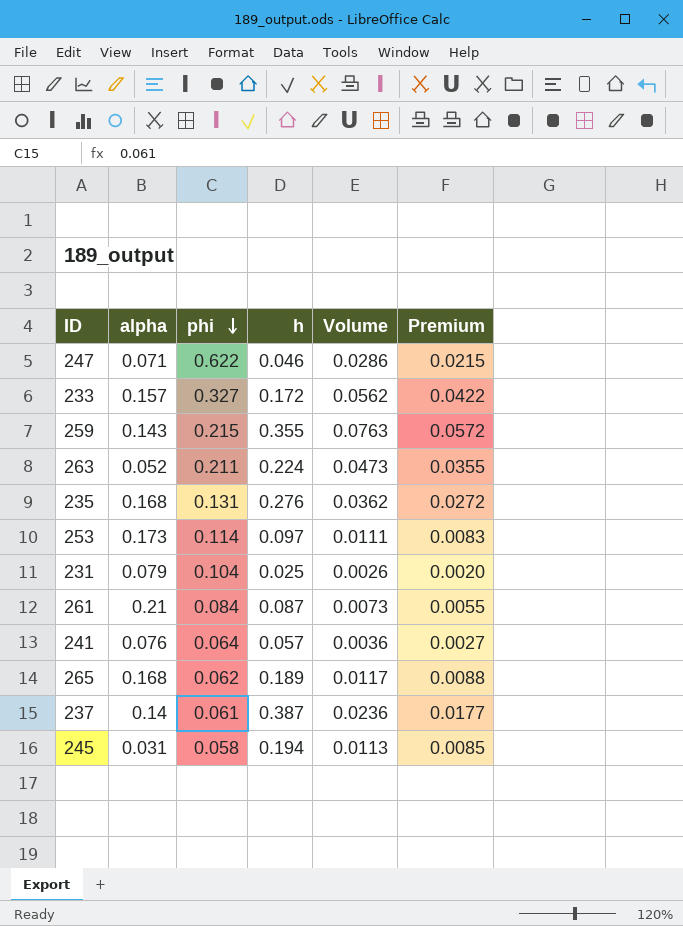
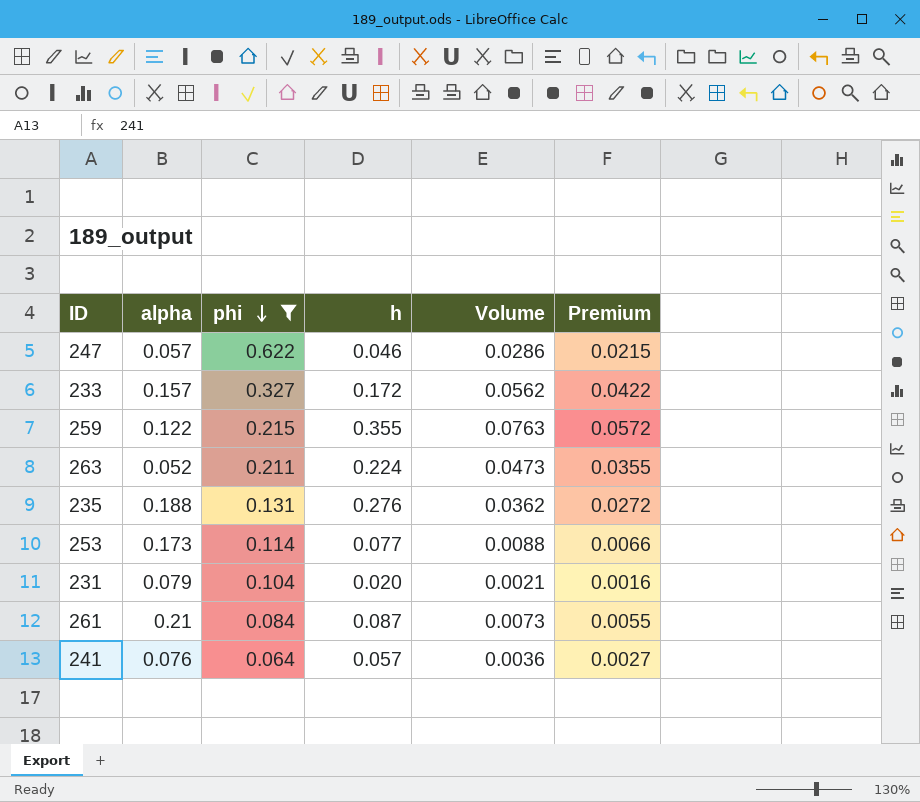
filter: none -> phi >= 0.064
247 | alpha: 0.071 -> 0.057
259 | alpha: 0.143 -> 0.122
235 | alpha: 0.168 -> 0.188
253 | h: 0.097 -> 0.077
253 | Volume: 0.0111 -> 0.0088
253 | Premium: 0.0083 -> 0.0066
231 | h: 0.025 -> 0.020
231 | Volume: 0.0026 -> 0.0021
231 | Premium: 0.0020 -> 0.0016

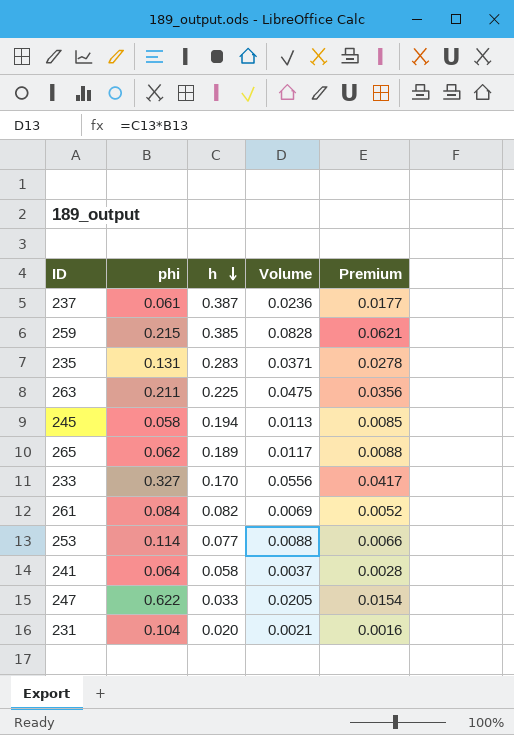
filter: phi >= 0.064 -> none
row order: phi descending -> h descending
column alpha | position: 2 -> none
259 | h: 0.355 -> 0.385
259 | Volume: 0.0763 -> 0.0828
259 | Premium: 0.0572 -> 0.0621
235 | h: 0.276 -> 0.283
235 | Volume: 0.0362 -> 0.0371
235 | Premium: 0.0272 -> 0.0278
263 | h: 0.224 -> 0.225
263 | Volume: 0.0473 -> 0.0475
263 | Premium: 0.0355 -> 0.0356
233 | h: 0.172 -> 0.170
233 | Volume: 0.0562 -> 0.0556
233 | Premium: 0.0422 -> 0.0417
261 | h: 0.087 -> 0.082
261 | Volume: 0.0073 -> 0.0069
261 | Premium: 0.0055 -> 0.0052
241 | h: 0.057 -> 0.058
241 | Volume: 0.0036 -> 0.0037
241 | Premium: 0.0027 -> 0.0028
247 | h: 0.046 -> 0.033
247 | Volume: 0.0286 -> 0.0205
247 | Premium: 0.0215 -> 0.0154

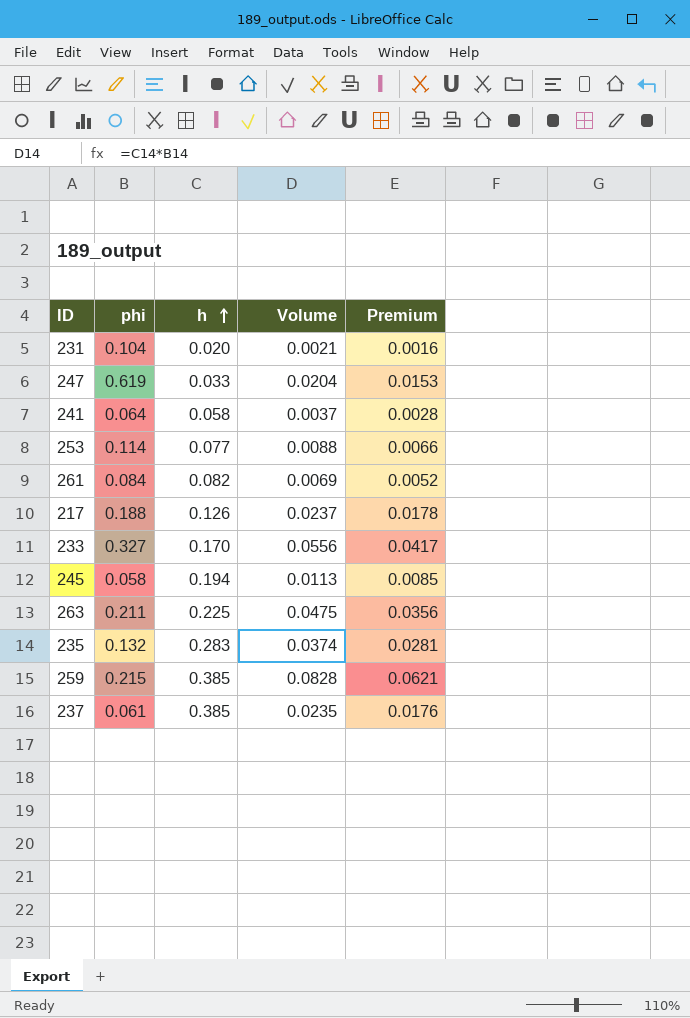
row order: h descending -> h ascending
row 265: 0.062 | 0.189 | 0.0117 | 0.0088 -> none
247 | phi: 0.622 -> 0.619
247 | Volume: 0.0205 -> 0.0204
247 | Premium: 0.0154 -> 0.0153
row 217: none -> 0.188 | 0.126 | 0.0237 | 0.0178
235 | phi: 0.131 -> 0.132
235 | Volume: 0.0371 -> 0.0374
235 | Premium: 0.0278 -> 0.0281
237 | h: 0.387 -> 0.385
237 | Volume: 0.0236 -> 0.0235
237 | Premium: 0.0177 -> 0.0176

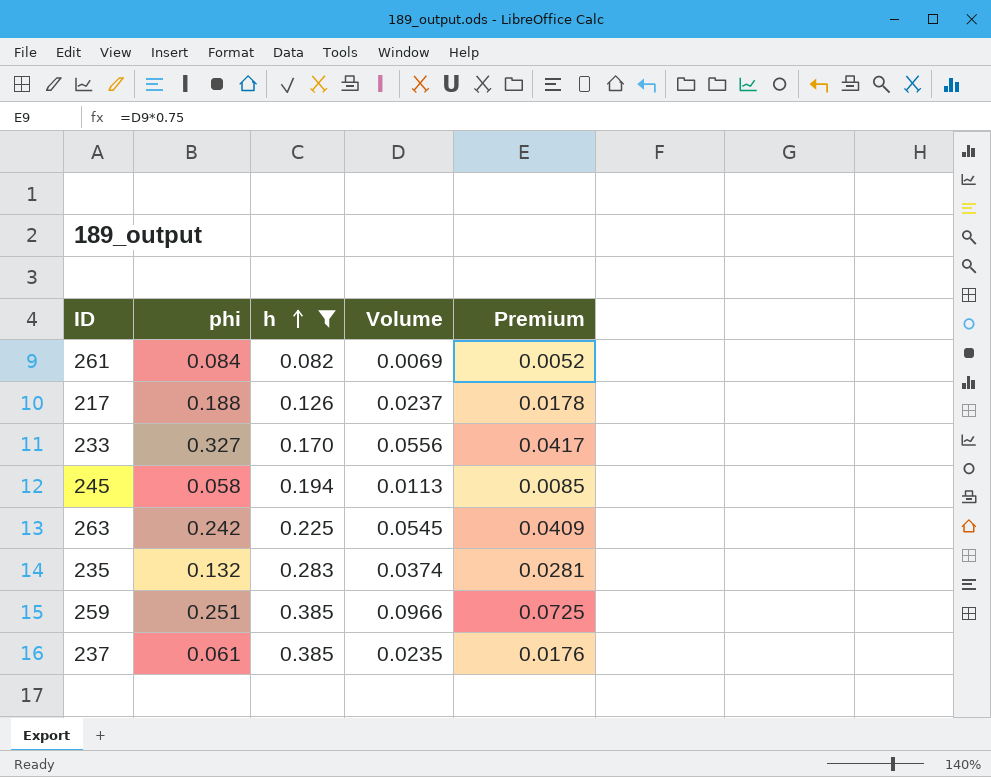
filter: none -> h >= 0.082
263 | phi: 0.211 -> 0.242
263 | Volume: 0.0475 -> 0.0545
263 | Premium: 0.0356 -> 0.0409
259 | phi: 0.215 -> 0.251
259 | Volume: 0.0828 -> 0.0966
259 | Premium: 0.0621 -> 0.0725

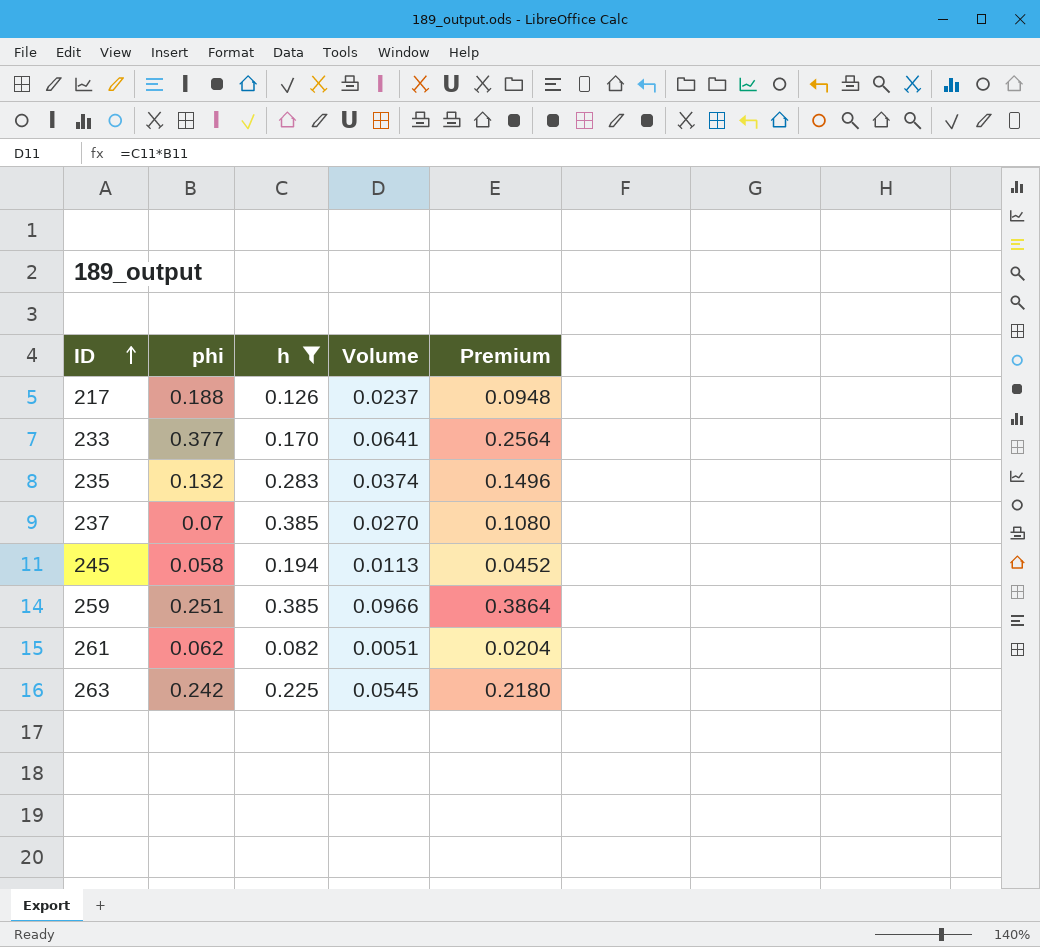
row order: h ascending -> ID ascending
column Premium | formula: [Volume] * 0.75 -> [Volume] * 4
233 | phi: 0.327 -> 0.377
233 | Volume: 0.0556 -> 0.0641
237 | phi: 0.061 -> 0.07
237 | Volume: 0.0235 -> 0.0270
261 | phi: 0.084 -> 0.062
261 | Volume: 0.0069 -> 0.0051

